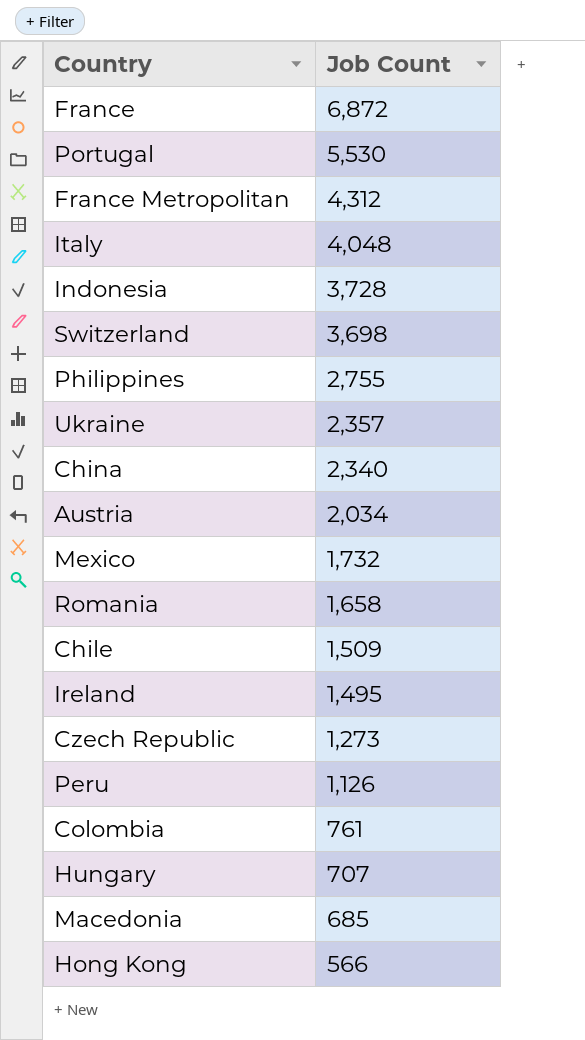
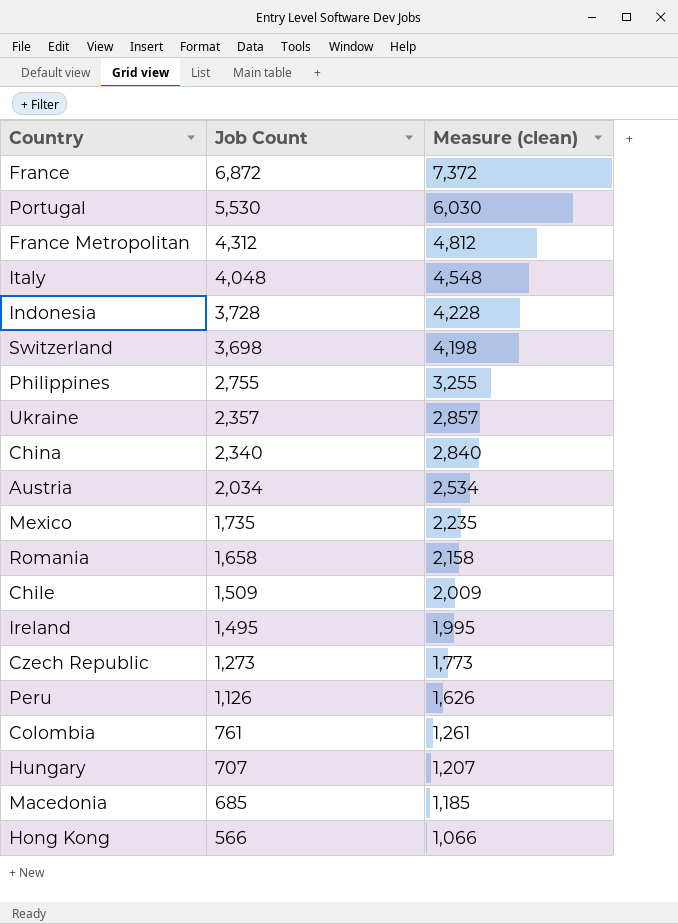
column Measure (clean) | formula: none -> [Job Count] + 500
Mexico | Job Count: 1,732 -> 1,735

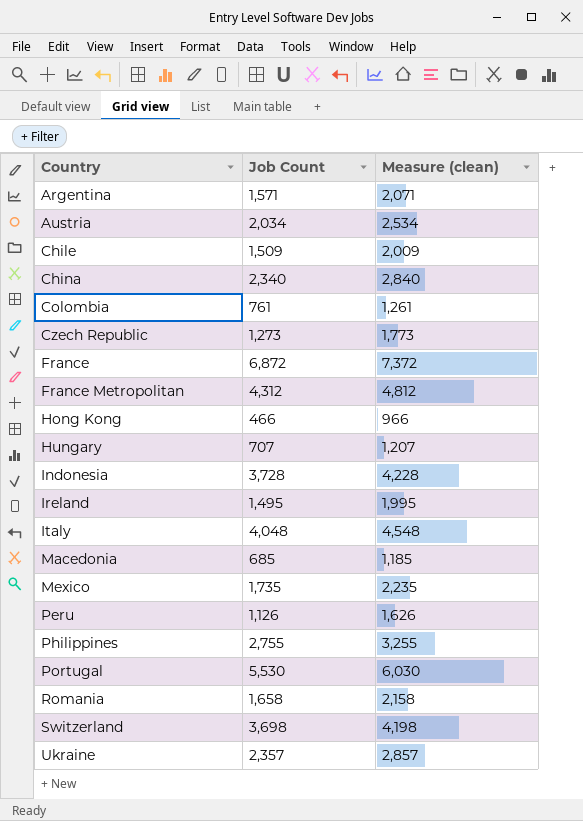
row order: Job Count descending -> Country ascending
row Argentina: none -> 1,571 | 2,071
Hong Kong | Job Count: 566 -> 466
Hong Kong | Measure (clean): 1,066 -> 966

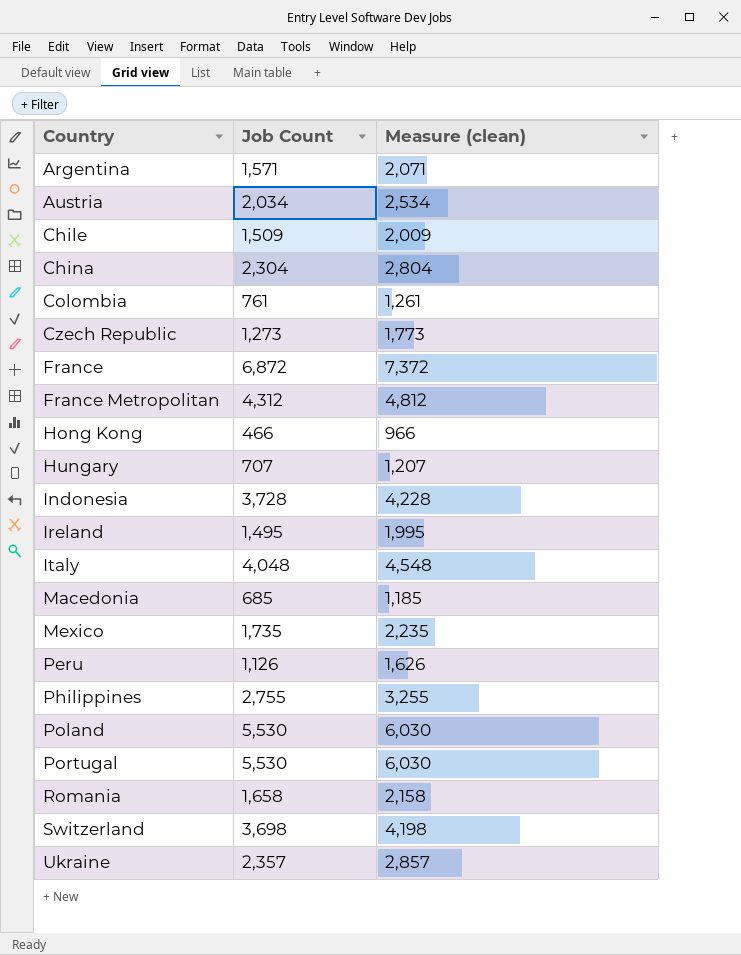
China | Job Count: 2,340 -> 2,304
China | Measure (clean): 2,840 -> 2,804
row Poland: none -> 5,530 | 6,030

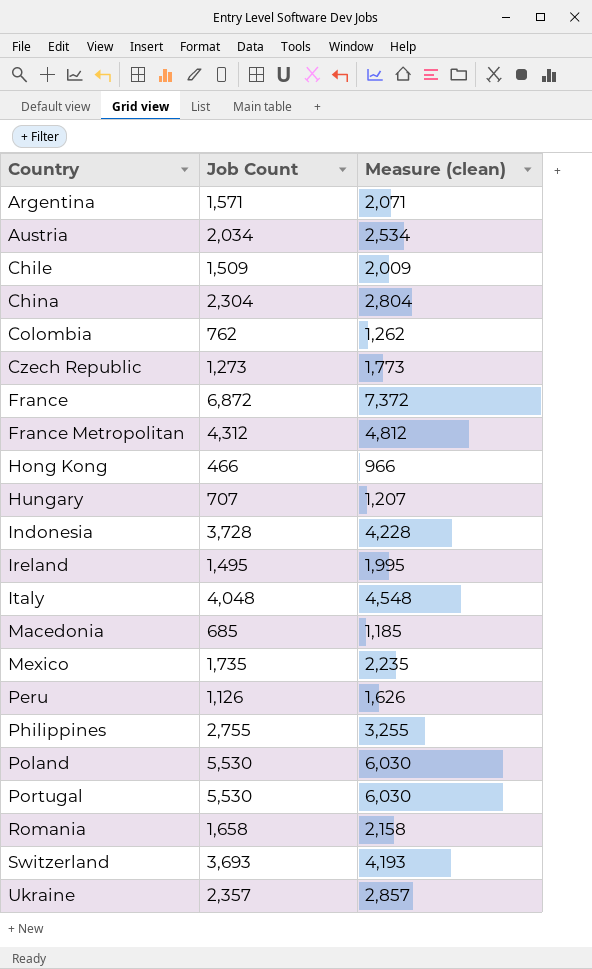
Colombia | Job Count: 761 -> 762
Colombia | Measure (clean): 1,261 -> 1,262
Switzerland | Job Count: 3,698 -> 3,693
Switzerland | Measure (clean): 4,198 -> 4,193

